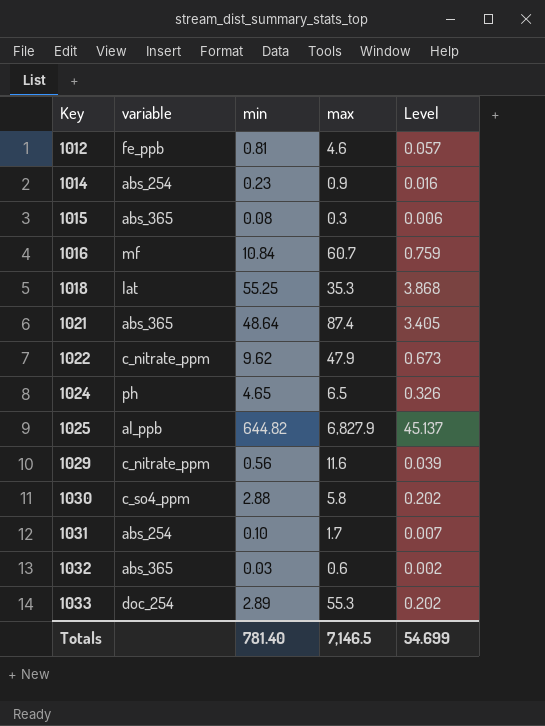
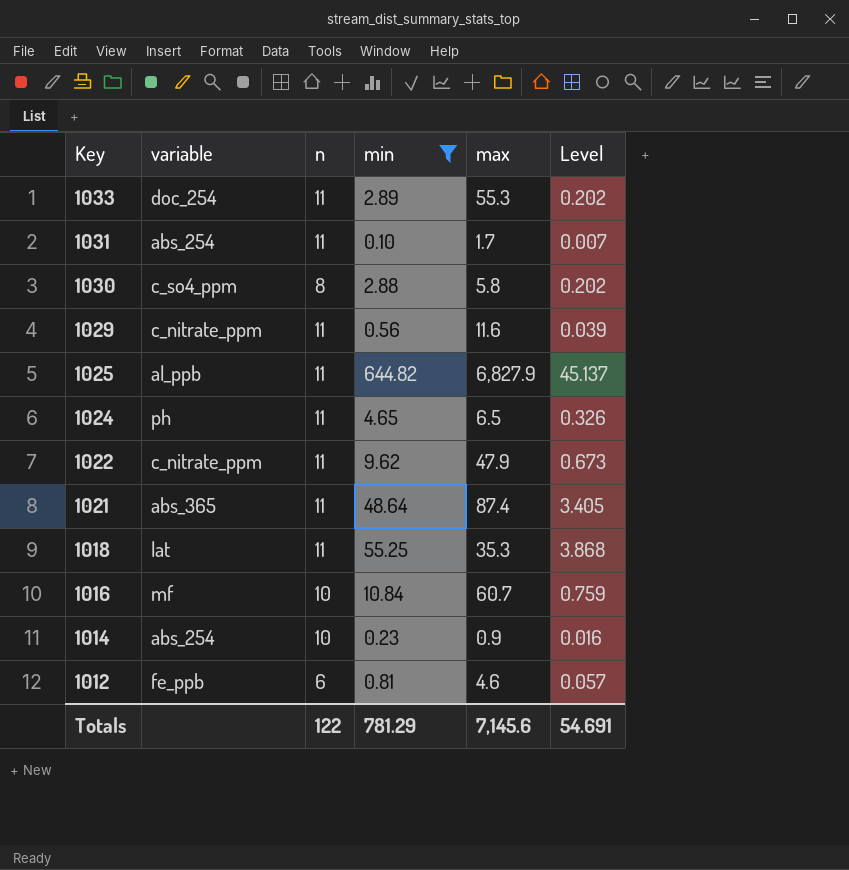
filter: none -> min >= 0.10
row order: Key ascending -> Key descending
column n | position: none -> 3
Totals | min: 781.40 -> 781.29
Totals | max: 7,146.5 -> 7,145.6
Totals | Level: 54.699 -> 54.691

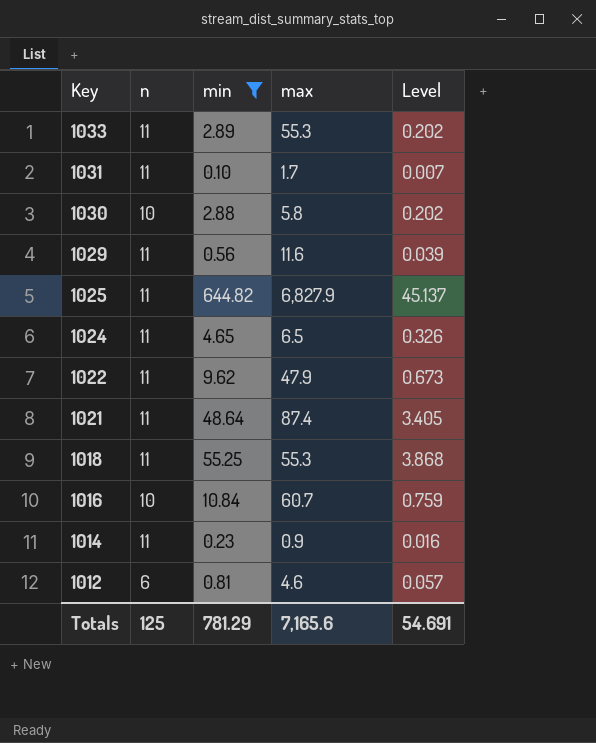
column variable | position: 2 -> none
1030 | n: 8 -> 10
1018 | max: 35.3 -> 55.3
1014 | n: 10 -> 11
Totals | n: 122 -> 125
Totals | max: 7,145.6 -> 7,165.6

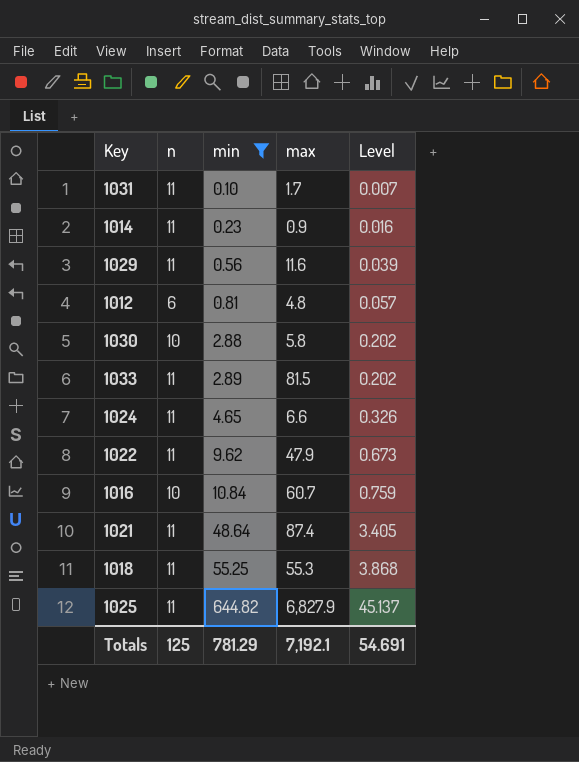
row order: Key descending -> min ascending
1012 | max: 4.6 -> 4.8
1033 | max: 55.3 -> 81.5
1024 | max: 6.5 -> 6.6
Totals | max: 7,165.6 -> 7,192.1

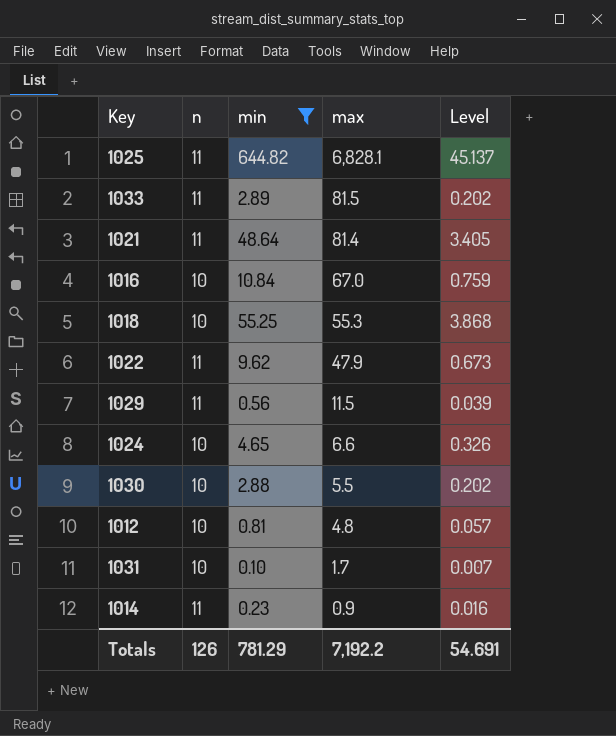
row order: min ascending -> max descending
1025 | max: 6,827.9 -> 6,828.1
1021 | max: 87.4 -> 81.4
1016 | max: 60.7 -> 67.0
1018 | n: 11 -> 10
1029 | max: 11.6 -> 11.5
1024 | n: 11 -> 10
1030 | max: 5.8 -> 5.5
1012 | n: 6 -> 10
1031 | n: 11 -> 10
Totals | n: 125 -> 126
Totals | max: 7,192.1 -> 7,192.2

